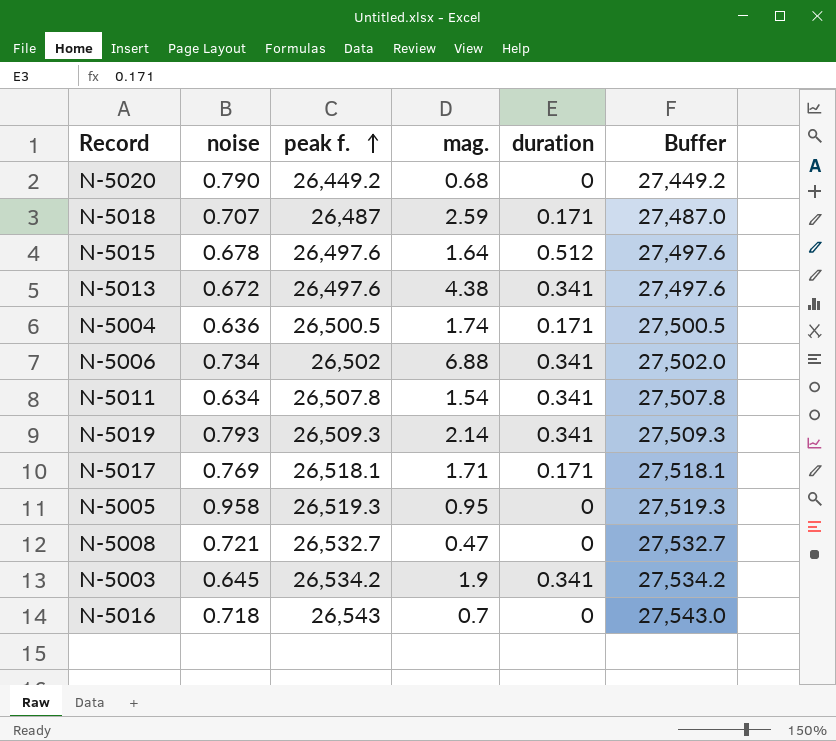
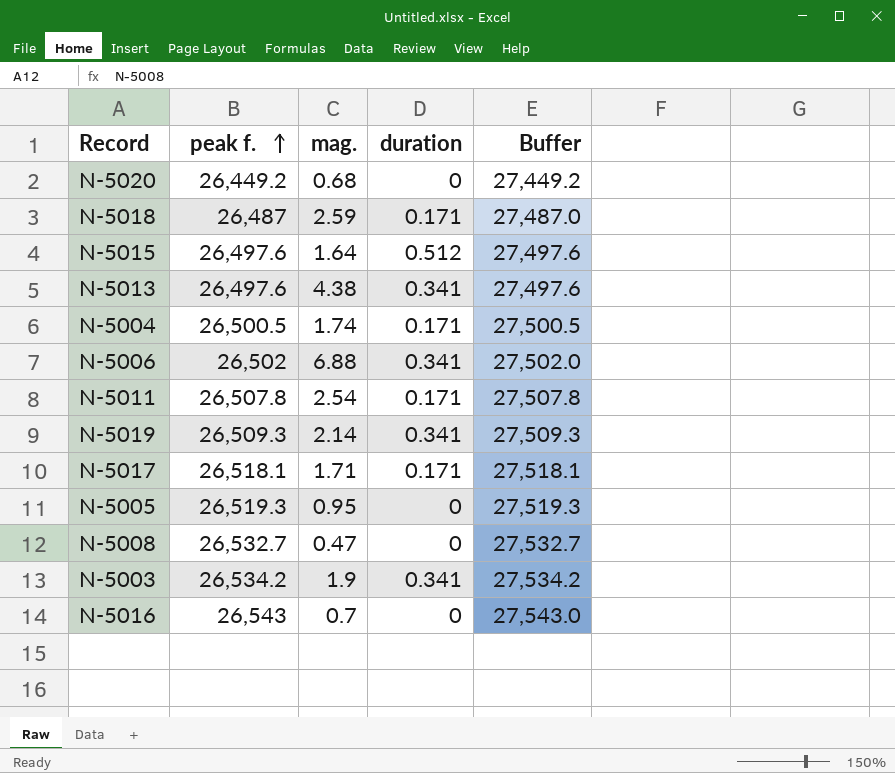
column noise | position: 2 -> none
N-5011 | mag.: 1.54 -> 2.54
N-5011 | duration: 0.341 -> 0.171

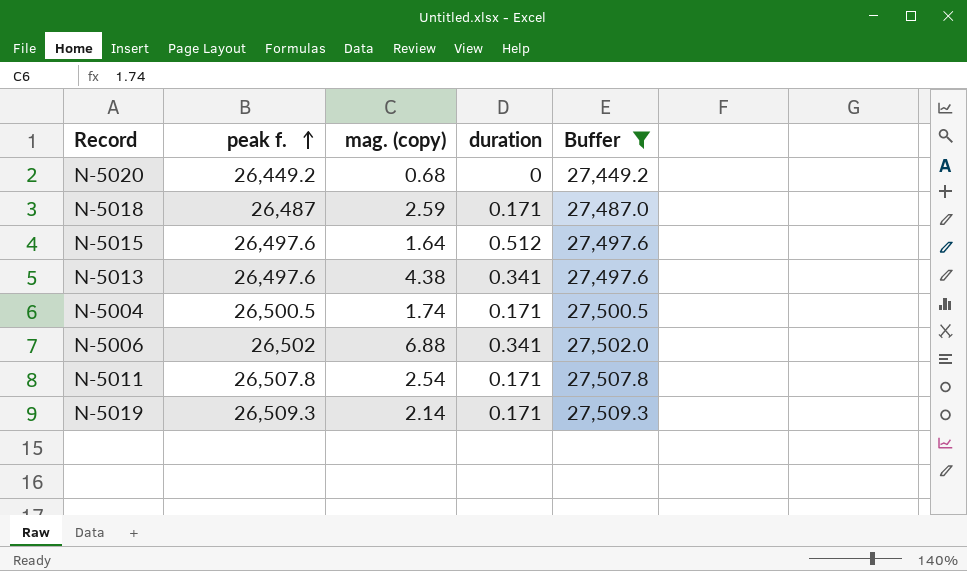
filter: none -> Buffer <= 27,509.3
column name: mag. -> mag. (copy)
N-5019 | duration: 0.341 -> 0.171

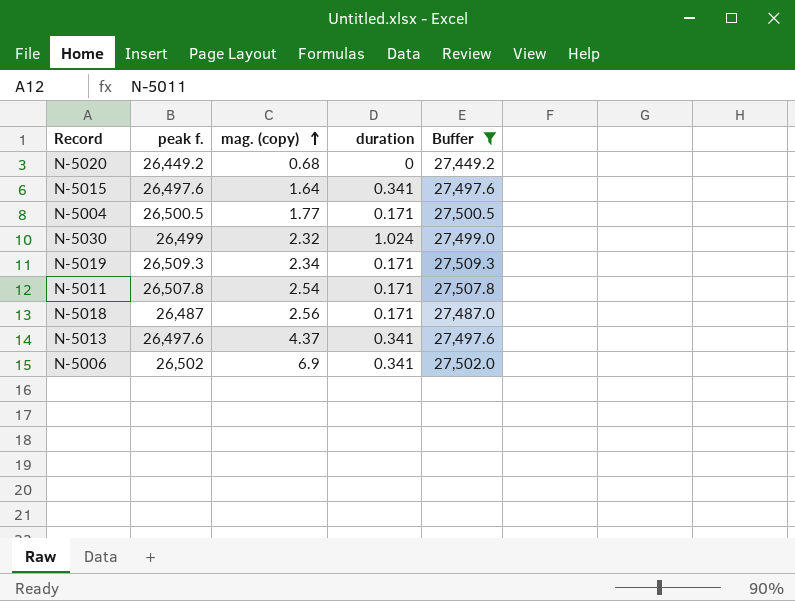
row order: peak f. ascending -> mag. (copy) ascending
N-5015 | duration: 0.512 -> 0.341
N-5004 | mag. (copy): 1.74 -> 1.77
row N-5030: none -> 26,499 | 2.32 | 1.024 | 27,499.0
N-5019 | mag. (copy): 2.14 -> 2.34
N-5018 | mag. (copy): 2.59 -> 2.56
N-5013 | mag. (copy): 4.38 -> 4.37
N-5006 | mag. (copy): 6.88 -> 6.9

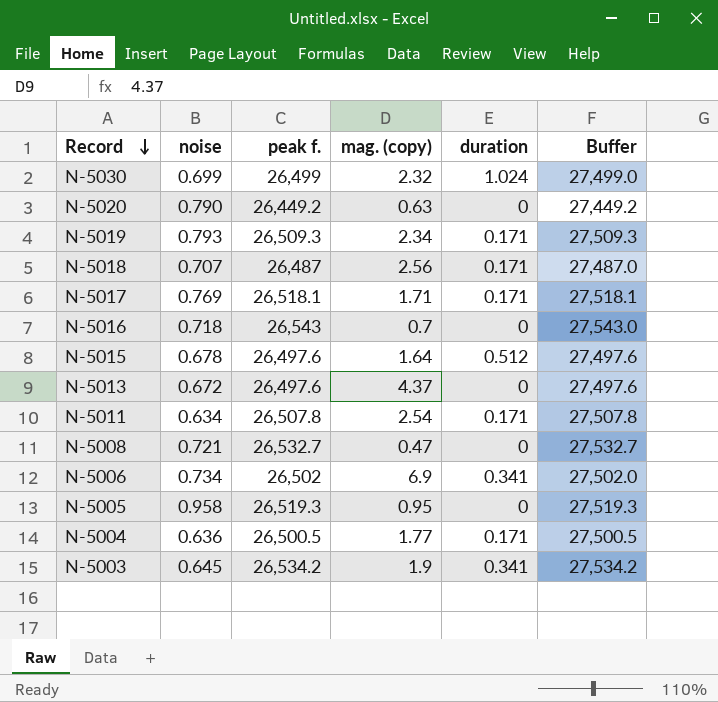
filter: Buffer <= 27,509.3 -> none
row order: mag. (copy) ascending -> Record descending
column noise | position: none -> 2
N-5020 | mag. (copy): 0.68 -> 0.63
N-5015 | duration: 0.341 -> 0.512
N-5013 | duration: 0.341 -> 0

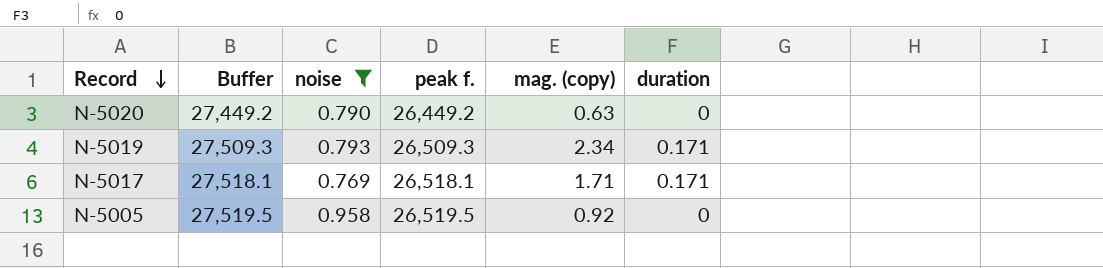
filter: none -> noise >= 0.769
column Buffer | position: 6 -> 2
N-5005 | Buffer: 27,519.3 -> 27,519.5
N-5005 | peak f.: 26,519.3 -> 26,519.5
N-5005 | mag. (copy): 0.95 -> 0.92

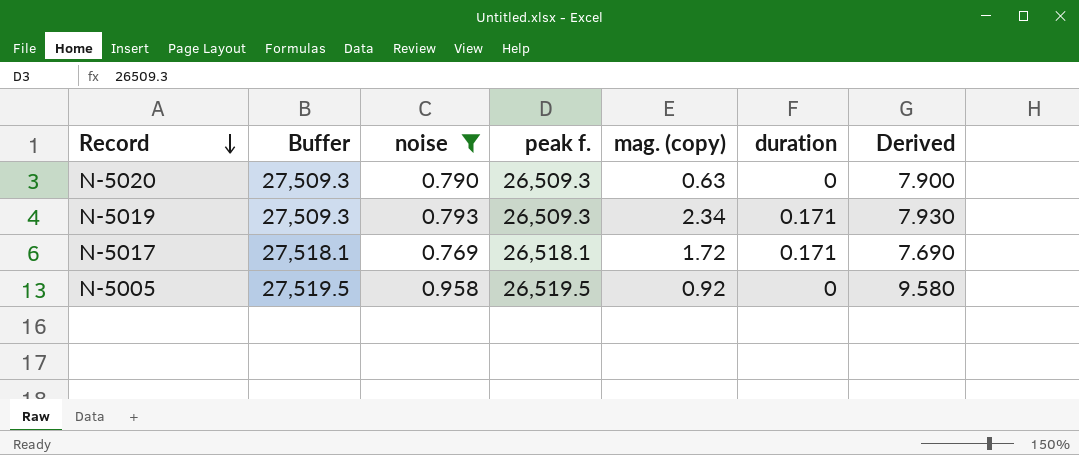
column Derived | formula: none -> [noise] * 10
N-5020 | Buffer: 27,449.2 -> 27,509.3
N-5020 | peak f.: 26,449.2 -> 26,509.3
N-5017 | mag. (copy): 1.71 -> 1.72

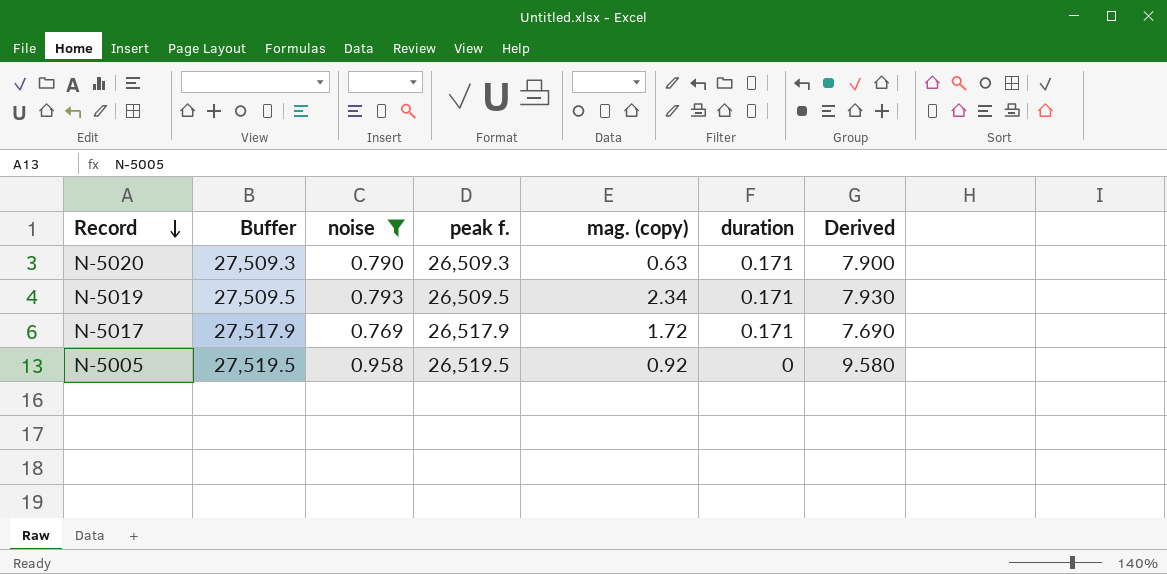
N-5020 | duration: 0 -> 0.171
N-5019 | Buffer: 27,509.3 -> 27,509.5
N-5019 | peak f.: 26,509.3 -> 26,509.5
N-5017 | Buffer: 27,518.1 -> 27,517.9
N-5017 | peak f.: 26,518.1 -> 26,517.9

